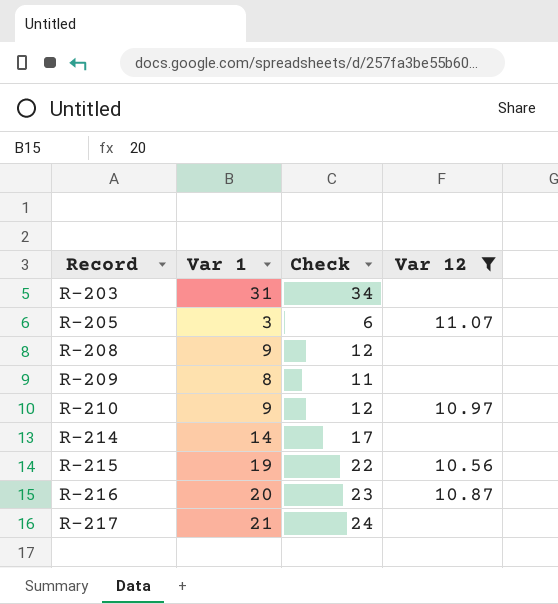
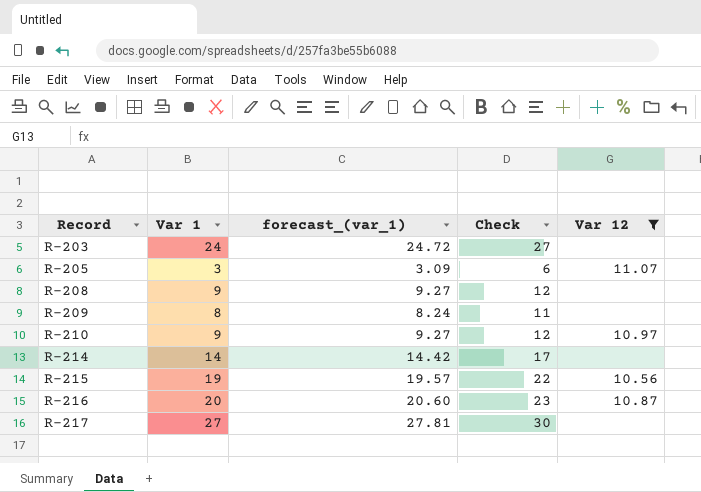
column forecast_(var_1) | formula: none -> [Var 1] * 1.03
R-203 | Var 1: 31 -> 24
R-203 | Check: 34 -> 27
R-217 | Var 1: 21 -> 27
R-217 | Check: 24 -> 30

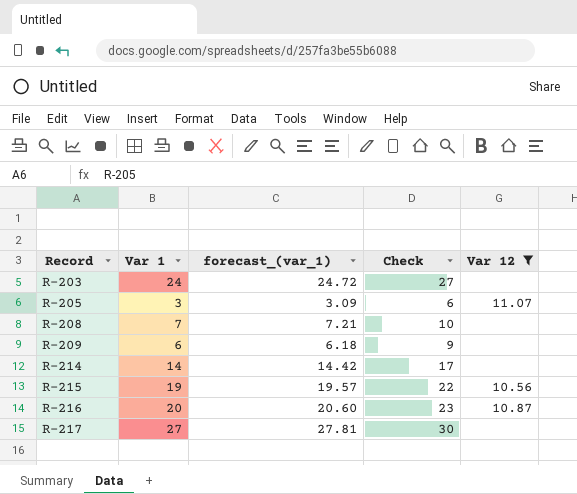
row R-210: 9 | 9.27 | 12 | 10.97 -> none
R-208 | Var 1: 9 -> 7
R-208 | forecast_(var_1): 9.27 -> 7.21
R-208 | Check: 12 -> 10
R-209 | Var 1: 8 -> 6
R-209 | forecast_(var_1): 8.24 -> 6.18
R-209 | Check: 11 -> 9

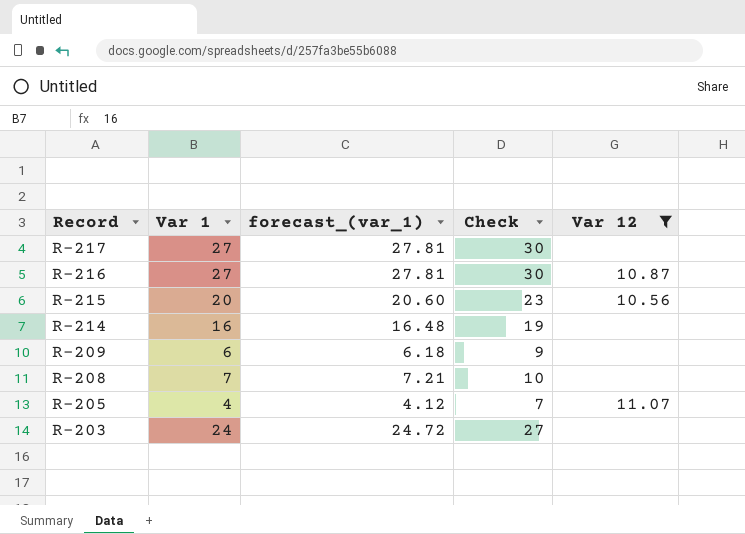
row order: Record ascending -> Record descending
R-216 | Var 1: 20 -> 27
R-216 | forecast_(var_1): 20.60 -> 27.81
R-216 | Check: 23 -> 30
R-215 | Var 1: 19 -> 20
R-215 | forecast_(var_1): 19.57 -> 20.60
R-215 | Check: 22 -> 23
R-214 | Var 1: 14 -> 16
R-214 | forecast_(var_1): 14.42 -> 16.48
R-214 | Check: 17 -> 19
R-205 | Var 1: 3 -> 4
R-205 | forecast_(var_1): 3.09 -> 4.12
R-205 | Check: 6 -> 7

